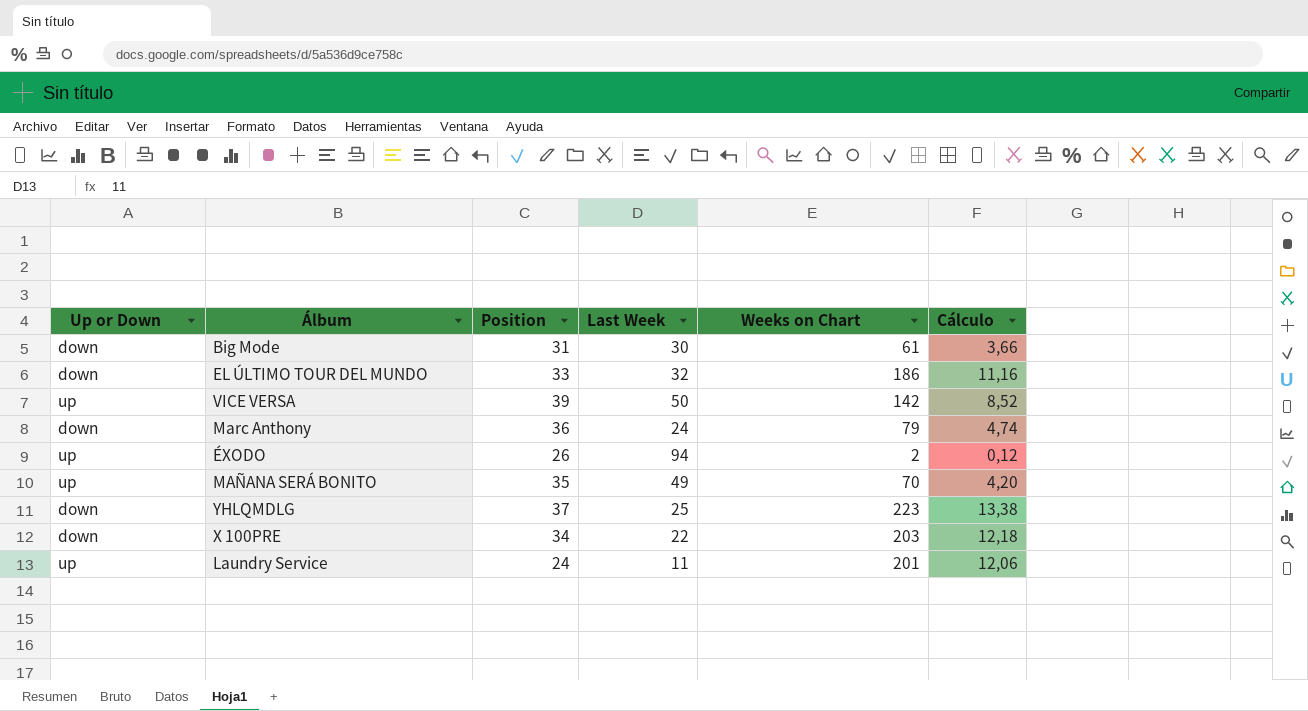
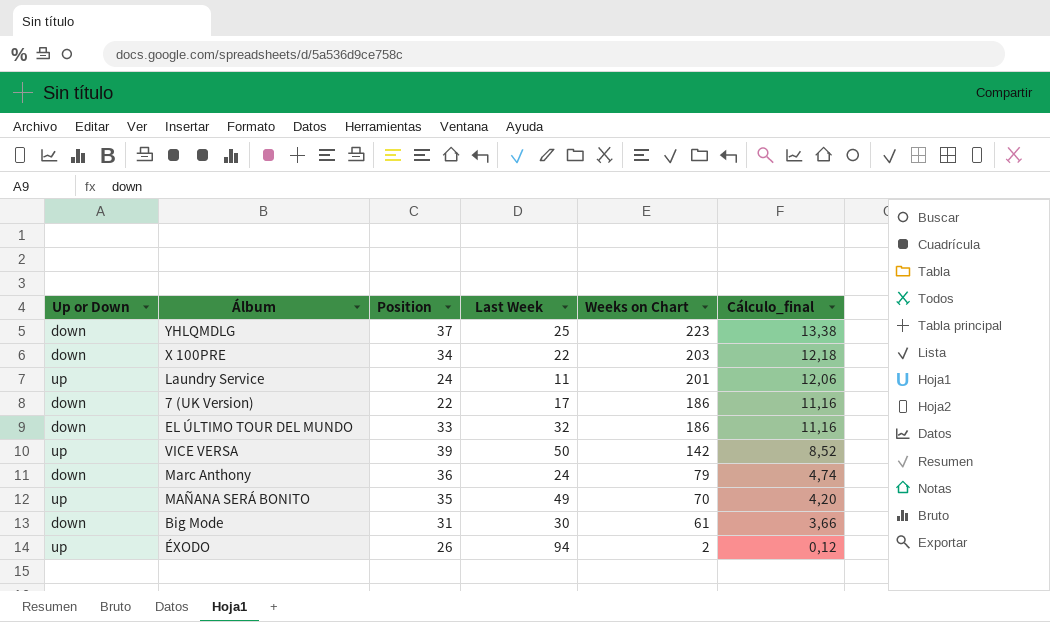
row order: none -> Weeks on Chart descending
column name: Cálculo -> Cálculo_final
row 7 (UK Version): none -> down | 22 | 17 | 186 | 11,16

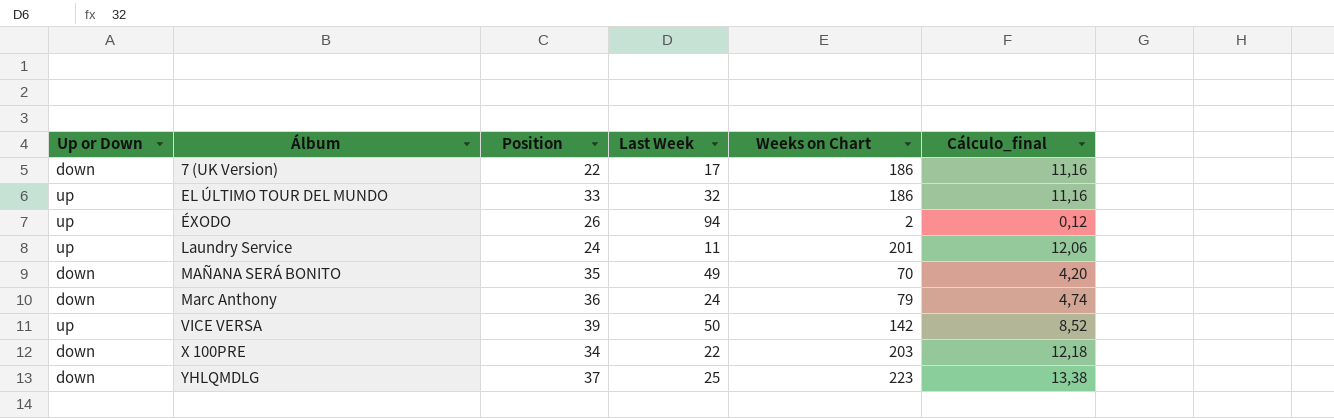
row order: Weeks on Chart descending -> Álbum ascending
row Big Mode: down | 31 | 30 | 61 | 3,66 -> none
EL ÚLTIMO TOUR DEL MUNDO | Up or Down: down -> up
MAÑANA SERÁ BONITO | Up or Down: up -> down

